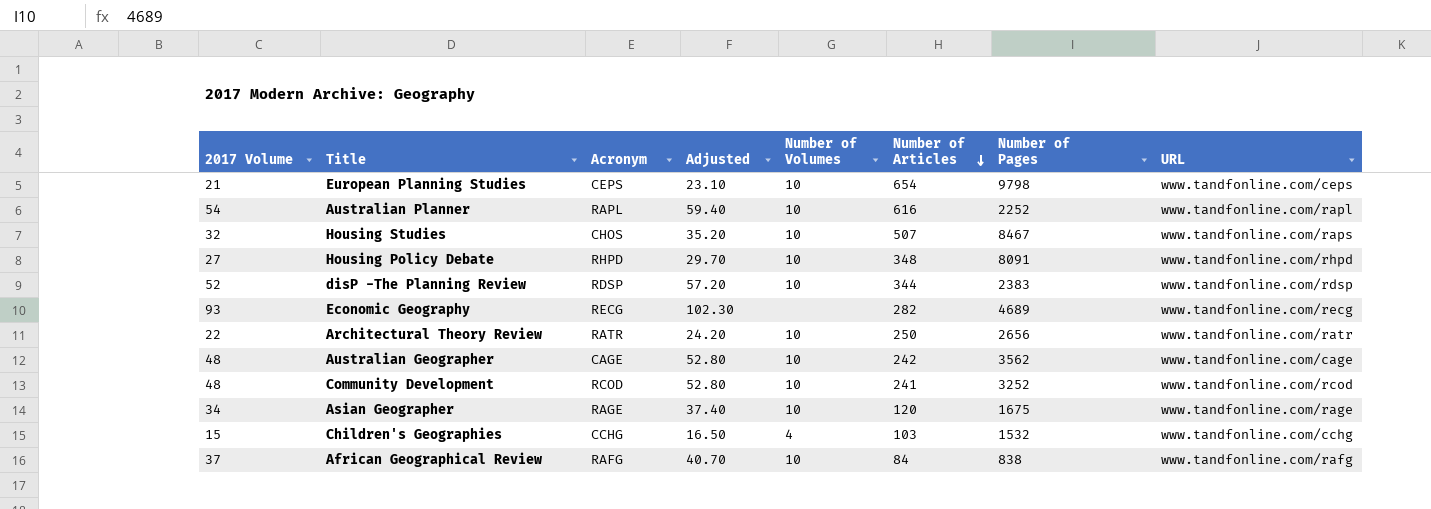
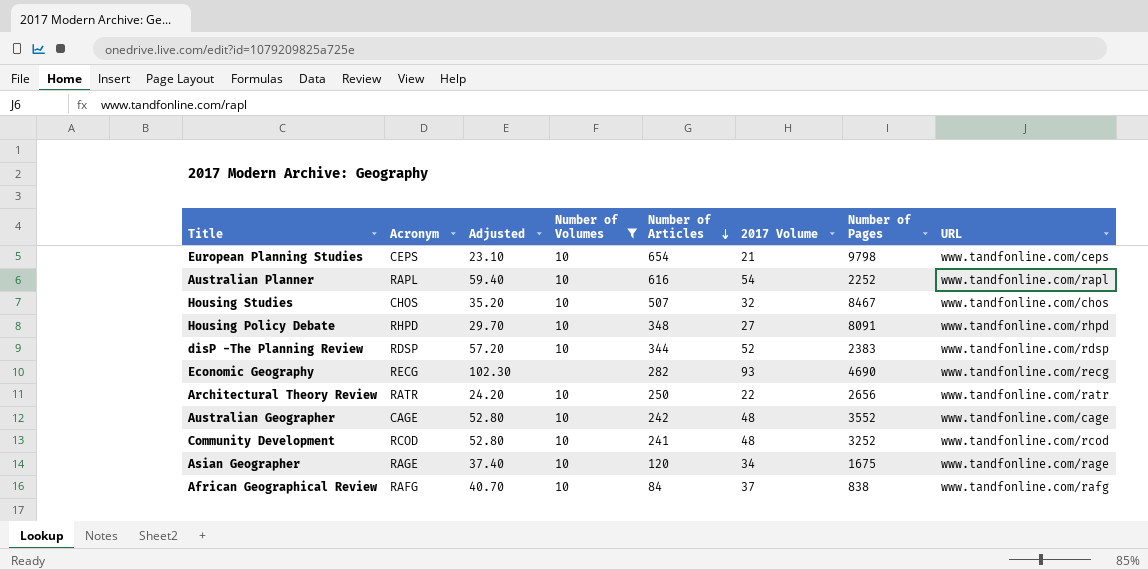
filter: none -> Number of Volumes != 4
column 2017 Volume | position: 1 -> 6
Housing Studies | URL: www.tandfonline.com/raps -> www.tandfonline.com/chos
Economic Geography | Number of Pages: 4689 -> 4690
Australian Geographer | Number of Pages: 3562 -> 3552

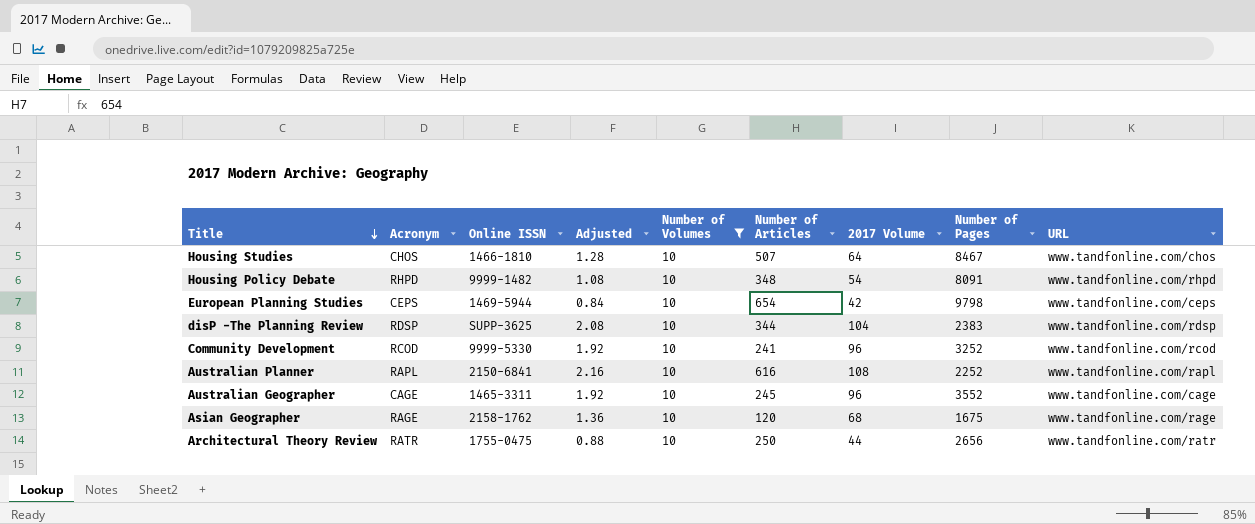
row order: Number of Articles descending -> Title descending
column Online ISSN | position: none -> 3
column Adjusted | formula: [2017 Volume] * 1.1 -> [2017 Volume] * 0.02
row Economic Geography: RECG | 102.30 | none | 282 | 93 | 4690 | www.tandfonline.com/recg -> none
row African Geographical Review: RAFG | 40.70 | 10 | 84 | 37 | 838 | www.tandfonline.com/rafg -> none
Housing Studies | 2017 Volume: 32 -> 64
Housing Policy Debate | 2017 Volume: 27 -> 54
European Planning Studies | 2017 Volume: 21 -> 42
disP -The Planning Review | 2017 Volume: 52 -> 104
Community Development | 2017 Volume: 48 -> 96
Australian Planner | 2017 Volume: 54 -> 108
Australian Geographer | Number of Articles: 242 -> 245
Australian Geographer | 2017 Volume: 48 -> 96
Asian Geographer | 2017 Volume: 34 -> 68
Architectural Theory Review | 2017 Volume: 22 -> 44

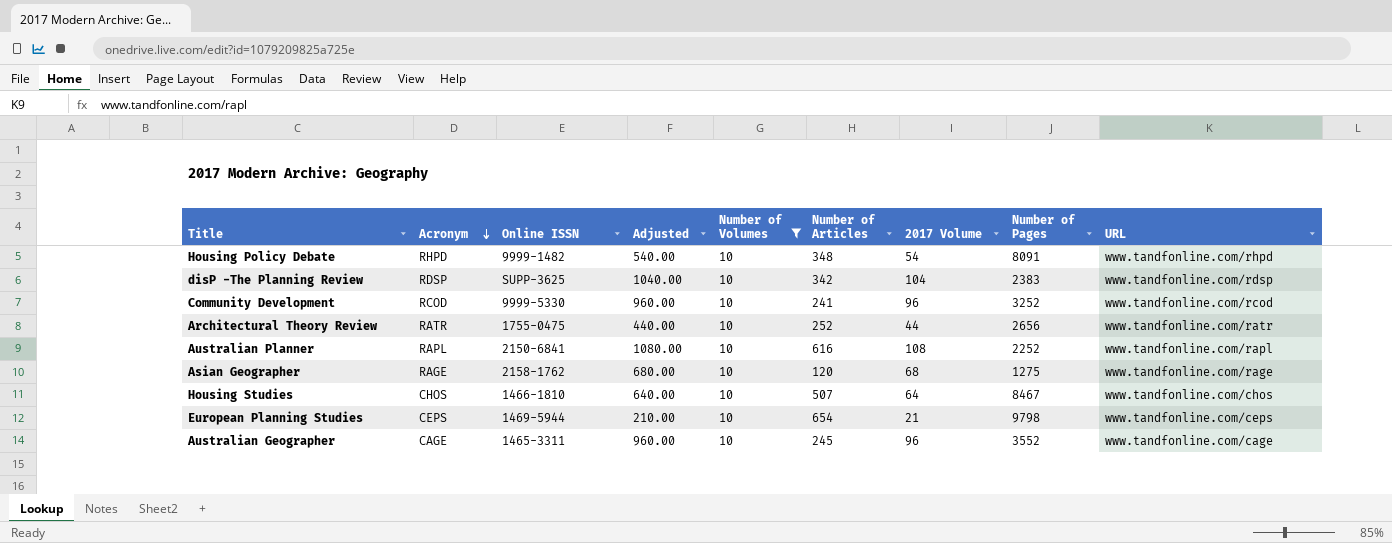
row order: Title descending -> Acronym descending
column Adjusted | formula: [2017 Volume] * 0.02 -> [2017 Volume] * 10
disP -The Planning Review | Number of Articles: 344 -> 342
Architectural Theory Review | Number of Articles: 250 -> 252
Asian Geographer | Number of Pages: 1675 -> 1275
European Planning Studies | 2017 Volume: 42 -> 21

